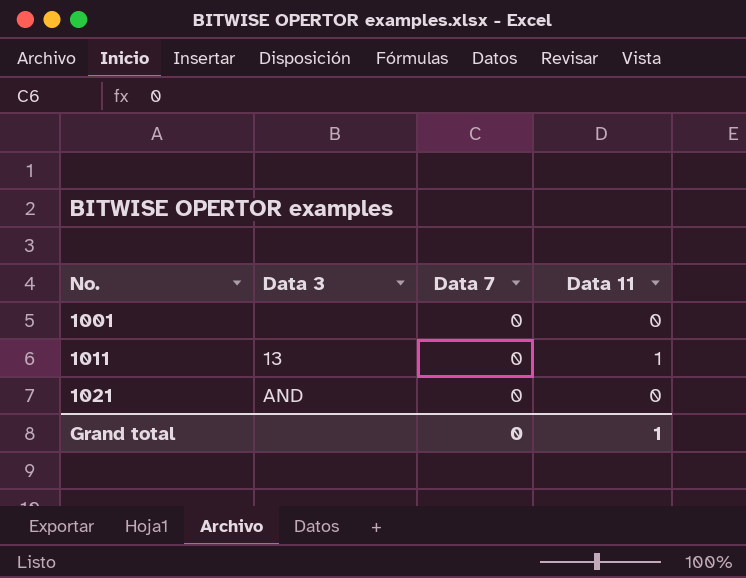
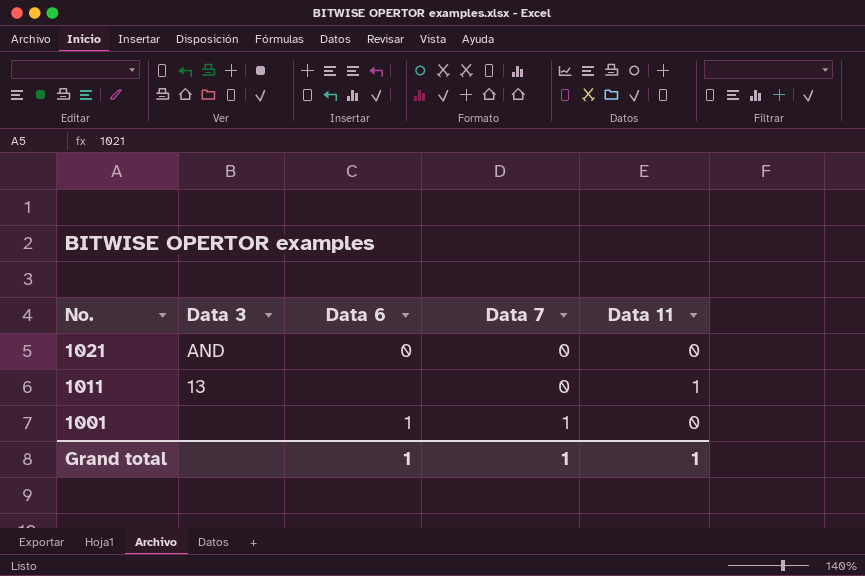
row order: No. ascending -> No. descending
column Data 6 | position: none -> 3
1001 | Data 7: 0 -> 1
Grand total | Data 7: 0 -> 1

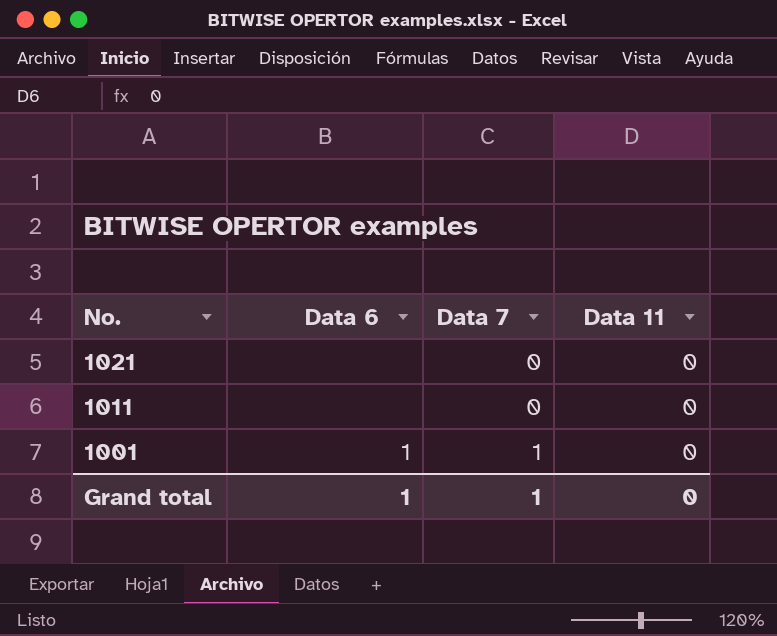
column Data 3 | position: 2 -> none
1021 | Data 6: 0 -> none
1011 | Data 11: 1 -> 0
Grand total | Data 11: 1 -> 0

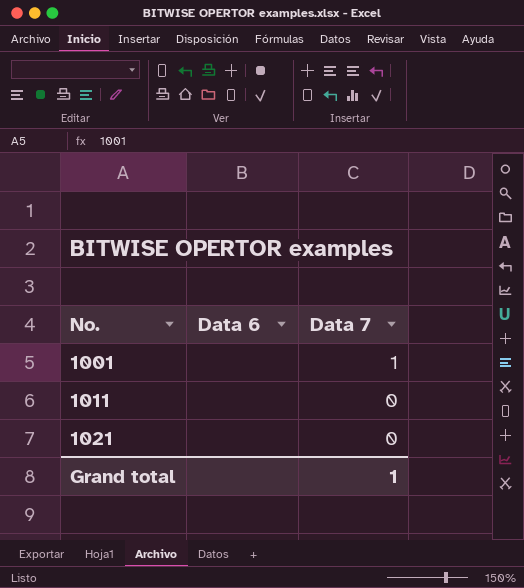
row order: No. descending -> No. ascending
column Data 11 | position: 4 -> none
1001 | Data 6: 1 -> none
Grand total | Data 6: 1 -> none

